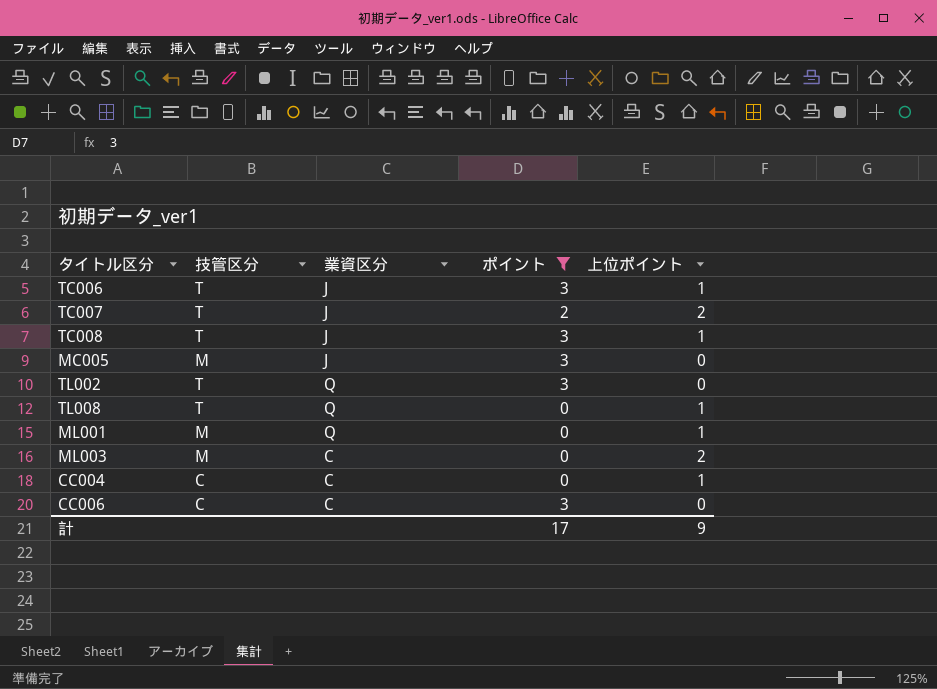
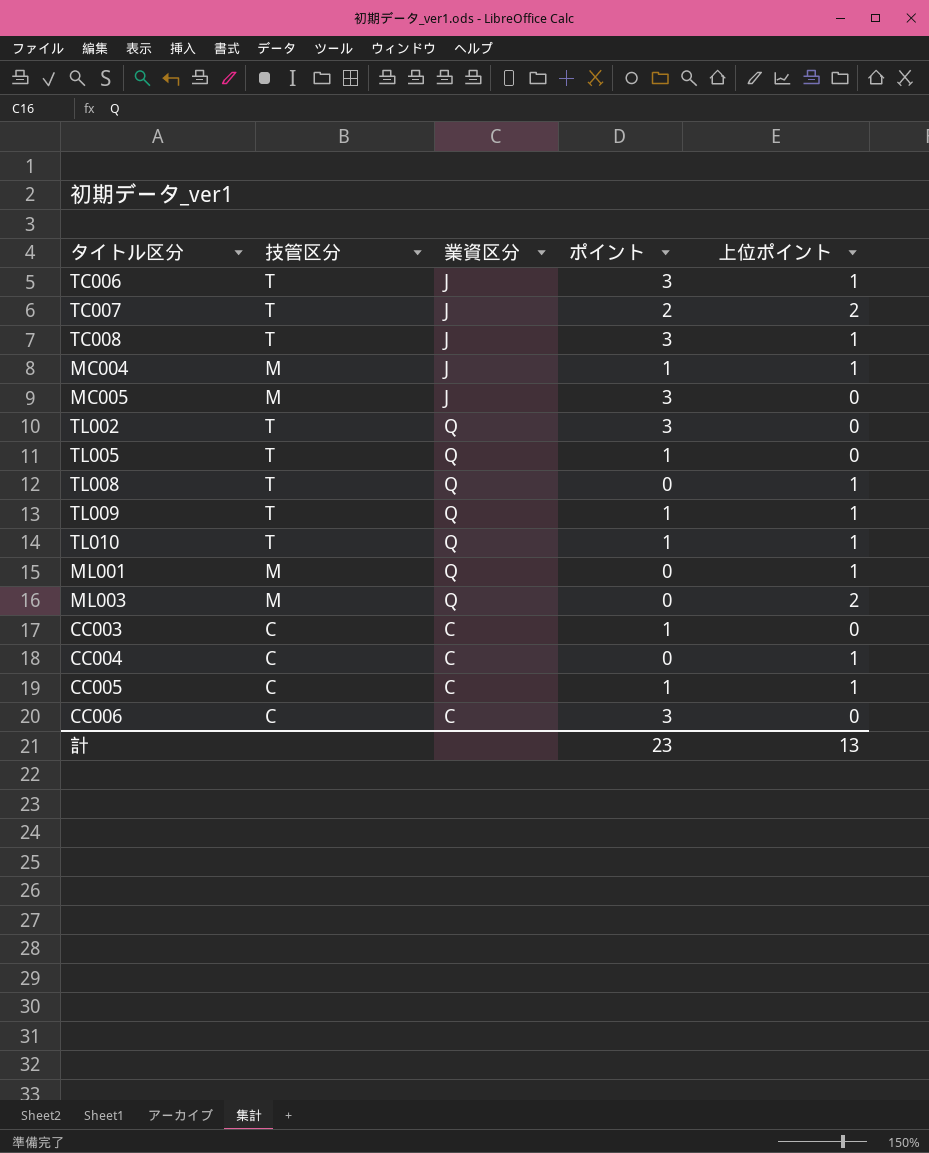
filter: ポイント != 1 -> none
ML003 | 業資区分: C -> Q
計 | ポイント: 17 -> 23
計 | 上位ポイント: 9 -> 13

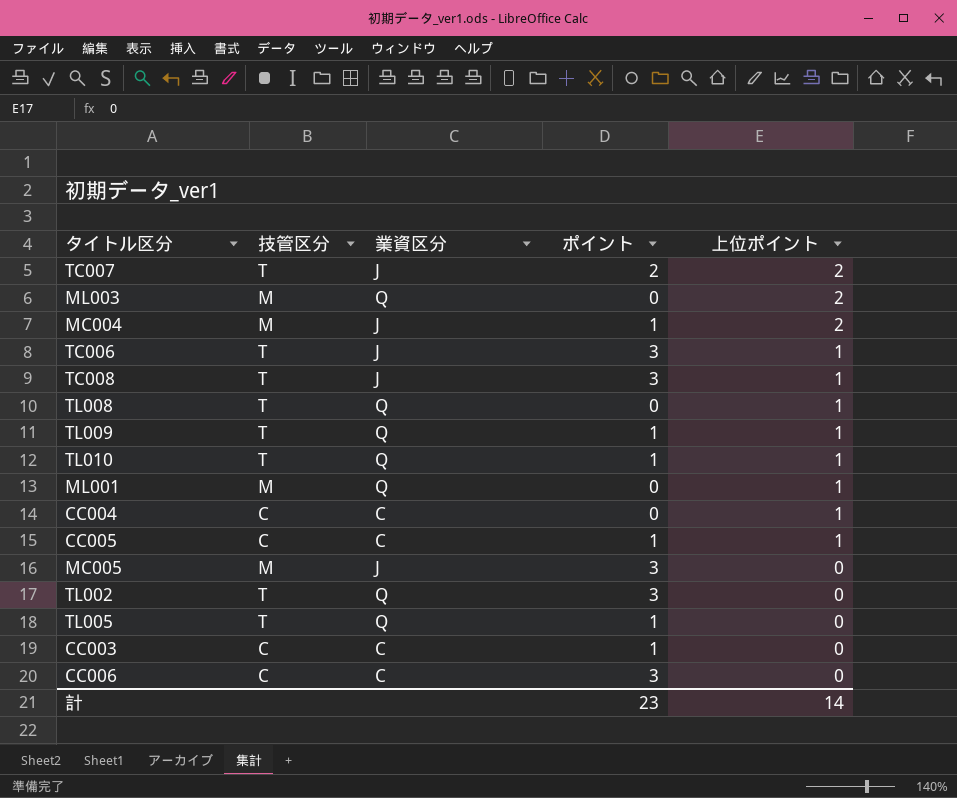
row order: none -> 上位ポイント descending
MC004 | 上位ポイント: 1 -> 2
計 | 上位ポイント: 13 -> 14

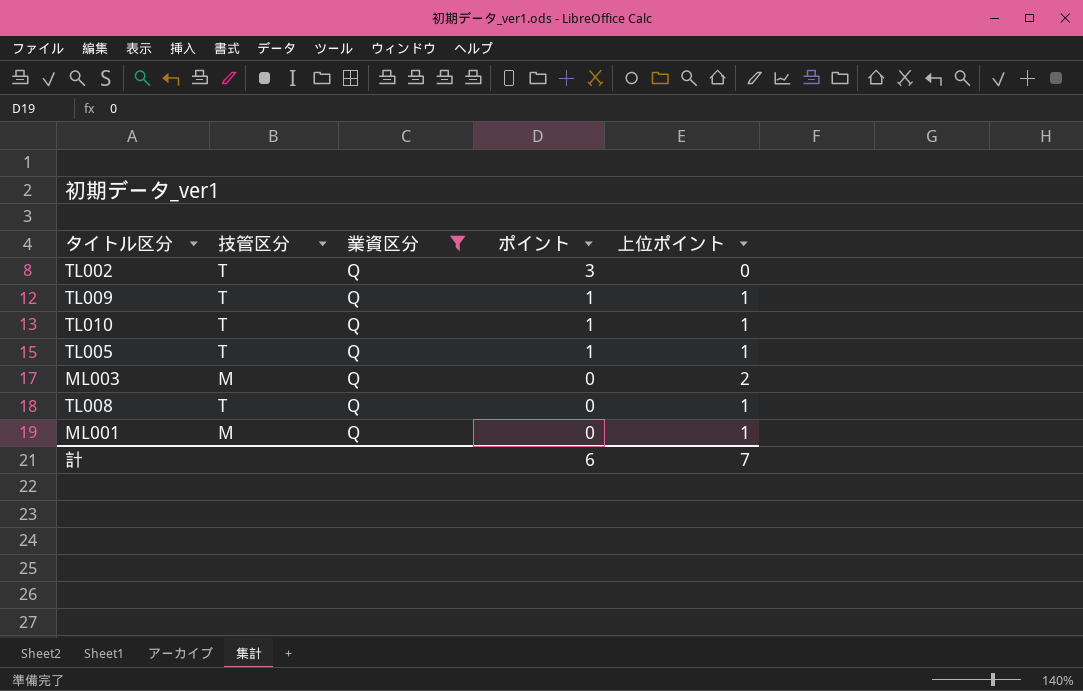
filter: none -> 業資区分 = Q
row order: 上位ポイント descending -> ポイント descending
TL005 | 上位ポイント: 0 -> 1
計 | ポイント: 23 -> 6
計 | 上位ポイント: 14 -> 7

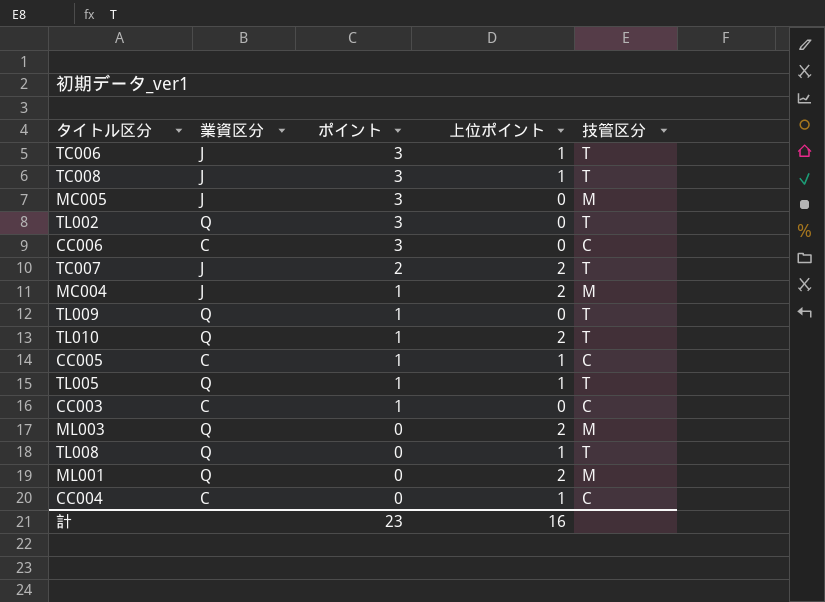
filter: 業資区分 = Q -> none
column 技管区分 | position: 2 -> 5
TL009 | 上位ポイント: 1 -> 0
TL010 | 上位ポイント: 1 -> 2
ML001 | 上位ポイント: 1 -> 2
計 | ポイント: 6 -> 23
計 | 上位ポイント: 7 -> 16

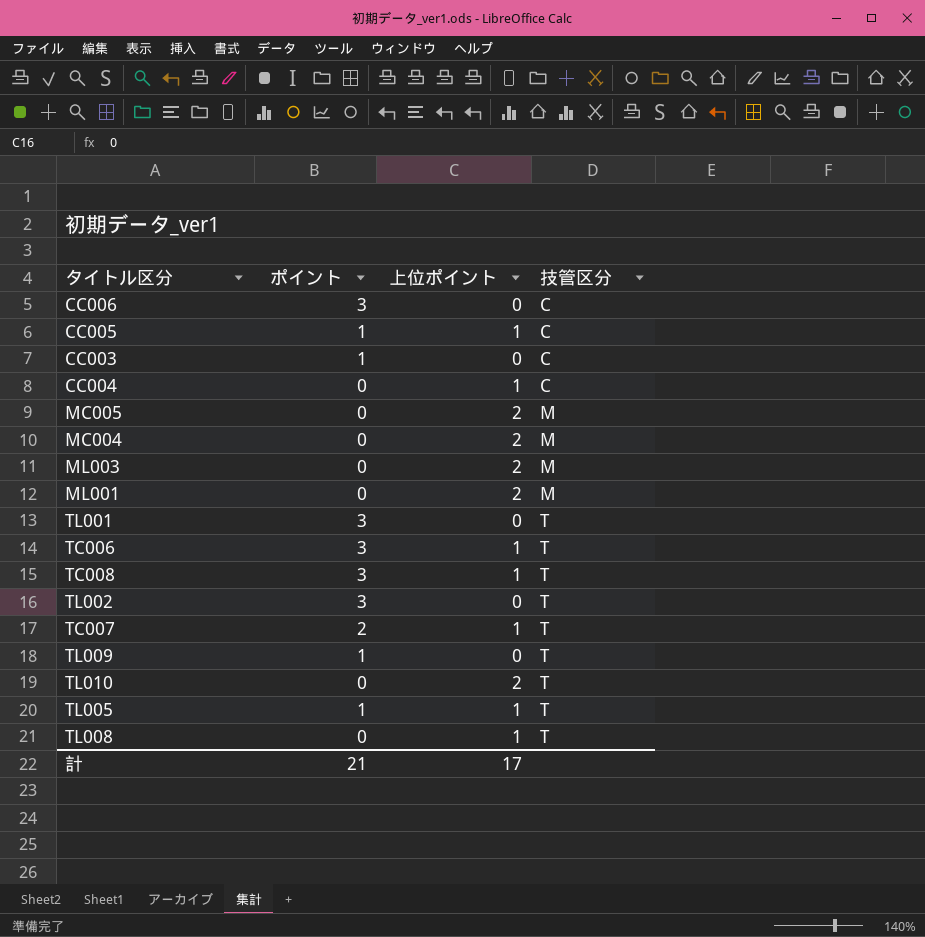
row order: ポイント descending -> 技管区分 ascending
column 業資区分 | position: 2 -> none
MC005 | ポイント: 3 -> 0
MC005 | 上位ポイント: 0 -> 2
MC004 | ポイント: 1 -> 0
row TL001: none -> 3 | 0 | T
TC007 | 上位ポイント: 2 -> 1
TL010 | ポイント: 1 -> 0
計 | ポイント: 23 -> 21
計 | 上位ポイント: 16 -> 17

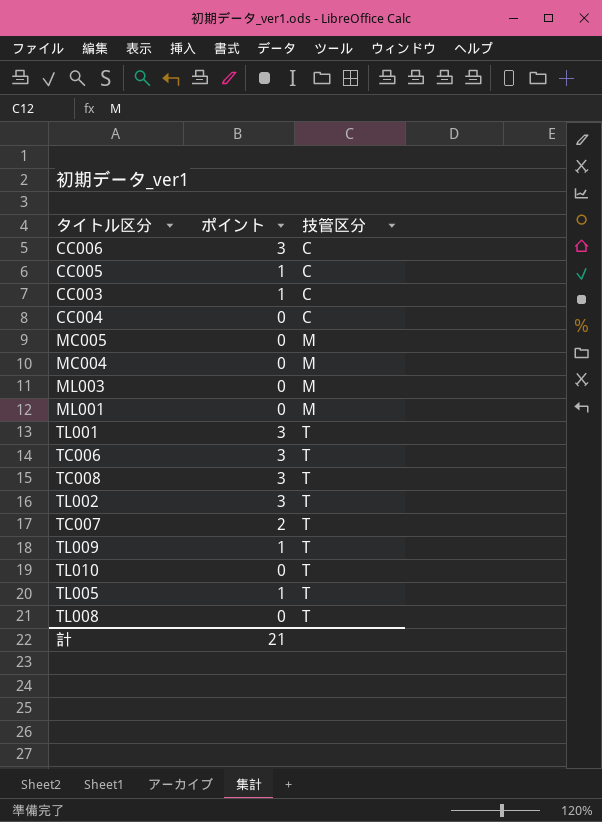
column 上位ポイント | position: 3 -> none

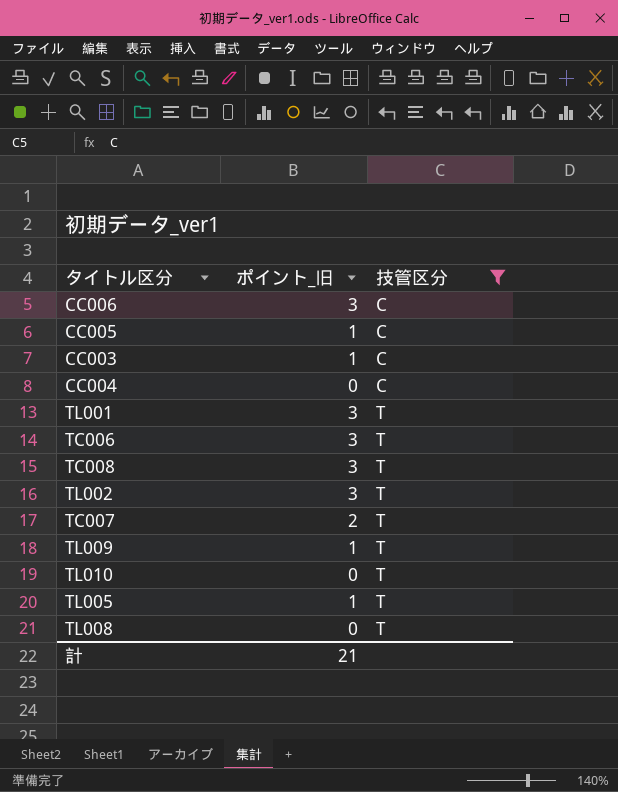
filter: none -> 技管区分 != M
column name: ポイント -> ポイント_旧

